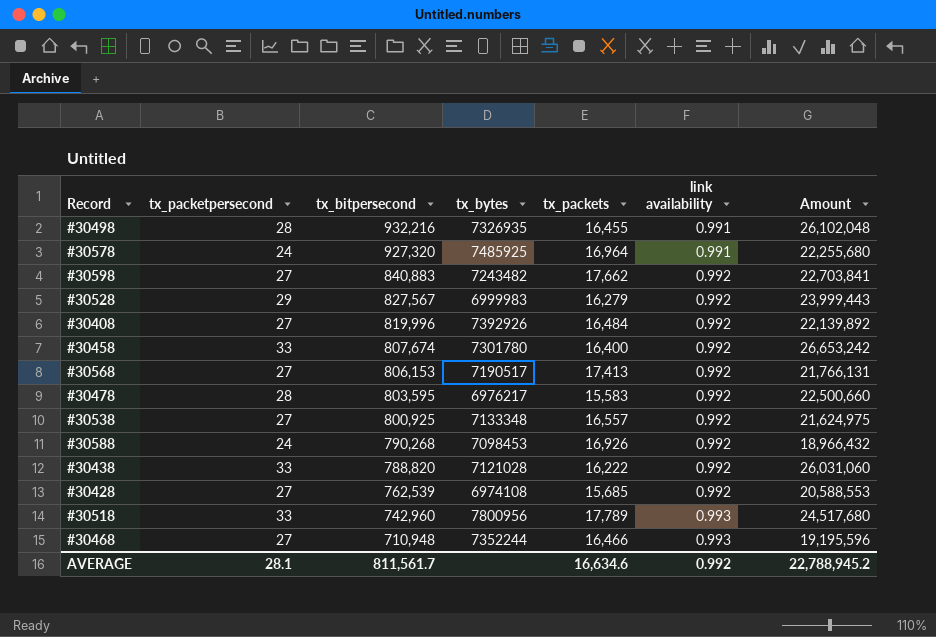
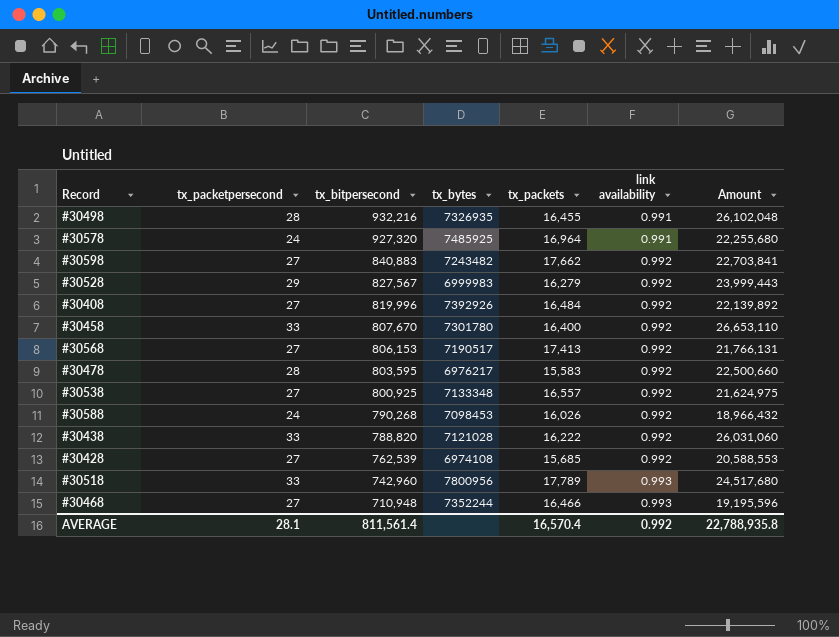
#30458 | tx_bitpersecond: 807,674 -> 807,670
#30458 | Amount: 26,653,242 -> 26,653,110
#30588 | tx_packets: 16,926 -> 16,026
AVERAGE | tx_bitpersecond: 811,561.7 -> 811,561.4
AVERAGE | tx_packets: 16,634.6 -> 16,570.4
AVERAGE | Amount: 22,788,945.2 -> 22,788,935.8

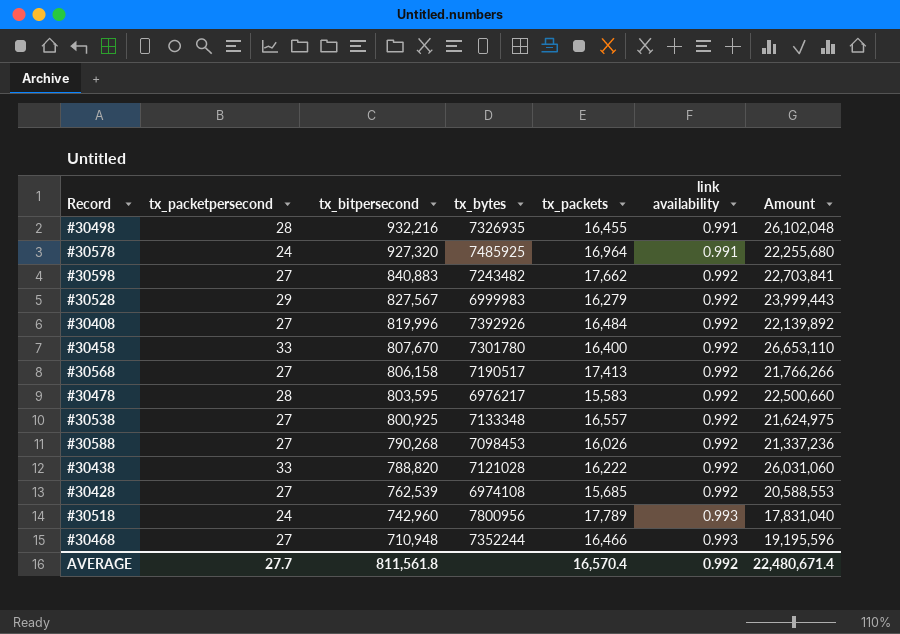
#30568 | tx_bitpersecond: 806,153 -> 806,158
#30568 | Amount: 21,766,131 -> 21,766,266
#30588 | tx_packetpersecond: 24 -> 27
#30588 | Amount: 18,966,432 -> 21,337,236
#30518 | tx_packetpersecond: 33 -> 24
#30518 | Amount: 24,517,680 -> 17,831,040
AVERAGE | tx_packetpersecond: 28.1 -> 27.7
AVERAGE | tx_bitpersecond: 811,561.4 -> 811,561.8
AVERAGE | Amount: 22,788,935.8 -> 22,480,671.4

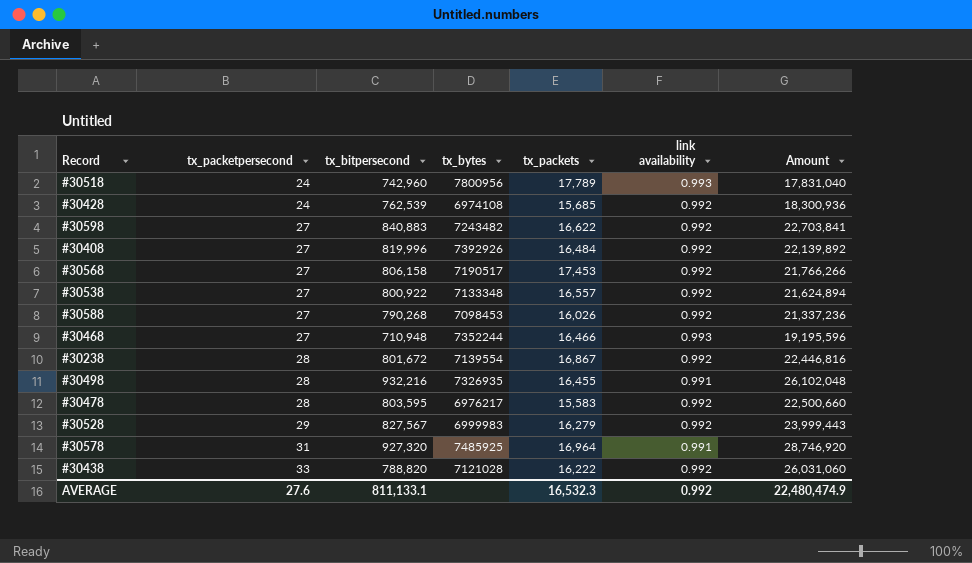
row order: tx_bitpersecond descending -> tx_packetpersecond ascending
row #30458: 33 | 807,670 | 7301780 | 16,400 | 0.992 | 26,653,110 -> none
#30428 | tx_packetpersecond: 27 -> 24
#30428 | Amount: 20,588,553 -> 18,300,936
#30598 | tx_packets: 17,662 -> 16,622
#30568 | tx_packets: 17,413 -> 17,453
#30538 | tx_bitpersecond: 800,925 -> 800,922
#30538 | Amount: 21,624,975 -> 21,624,894
row #30238: none -> 28 | 801,672 | 7139554 | 16,867 | 0.992 | 22,446,816
#30578 | tx_packetpersecond: 24 -> 31
#30578 | Amount: 22,255,680 -> 28,746,920
AVERAGE | tx_packetpersecond: 27.7 -> 27.6
AVERAGE | tx_bitpersecond: 811,561.8 -> 811,133.1
AVERAGE | tx_packets: 16,570.4 -> 16,532.3
AVERAGE | Amount: 22,480,671.4 -> 22,480,474.9

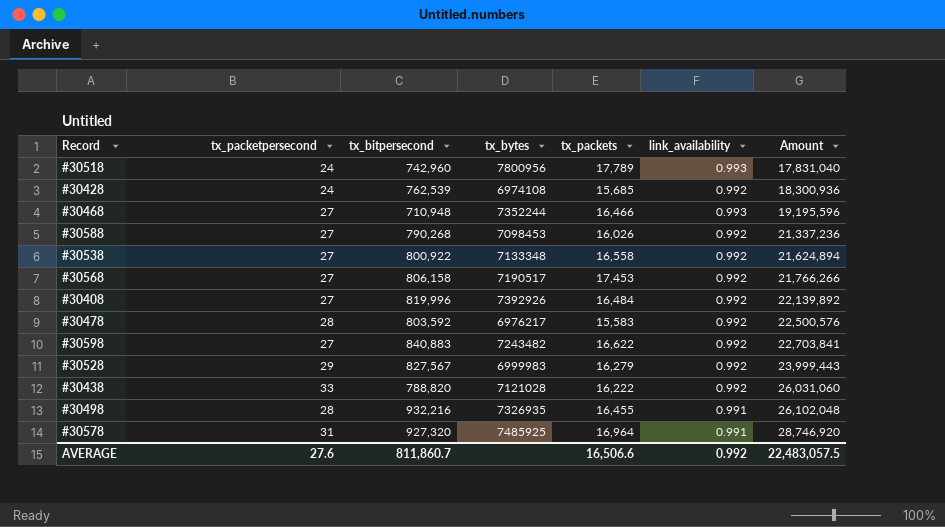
row order: tx_packetpersecond ascending -> Amount ascending
column name: link availability -> link_availability
row #30238: 28 | 801,672 | 7139554 | 16,867 | 0.992 | 22,446,816 -> none
#30538 | tx_packets: 16,557 -> 16,558
#30478 | tx_bitpersecond: 803,595 -> 803,592
#30478 | Amount: 22,500,660 -> 22,500,576
AVERAGE | tx_bitpersecond: 811,133.1 -> 811,860.7
AVERAGE | tx_packets: 16,532.3 -> 16,506.6
AVERAGE | Amount: 22,480,474.9 -> 22,483,057.5

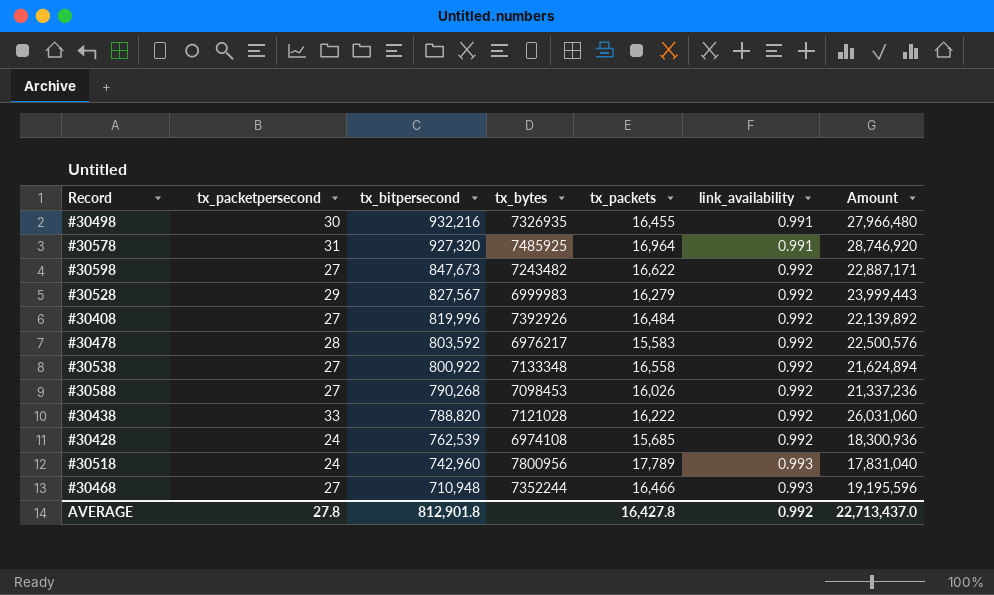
row order: Amount ascending -> tx_bitpersecond descending
row #30568: 27 | 806,158 | 7190517 | 17,453 | 0.992 | 21,766,266 -> none
#30498 | tx_packetpersecond: 28 -> 30
#30498 | Amount: 26,102,048 -> 27,966,480
#30598 | tx_bitpersecond: 840,883 -> 847,673
#30598 | Amount: 22,703,841 -> 22,887,171
AVERAGE | tx_packetpersecond: 27.6 -> 27.8
AVERAGE | tx_bitpersecond: 811,860.7 -> 812,901.8
AVERAGE | tx_packets: 16,506.6 -> 16,427.8
AVERAGE | Amount: 22,483,057.5 -> 22,713,437.0

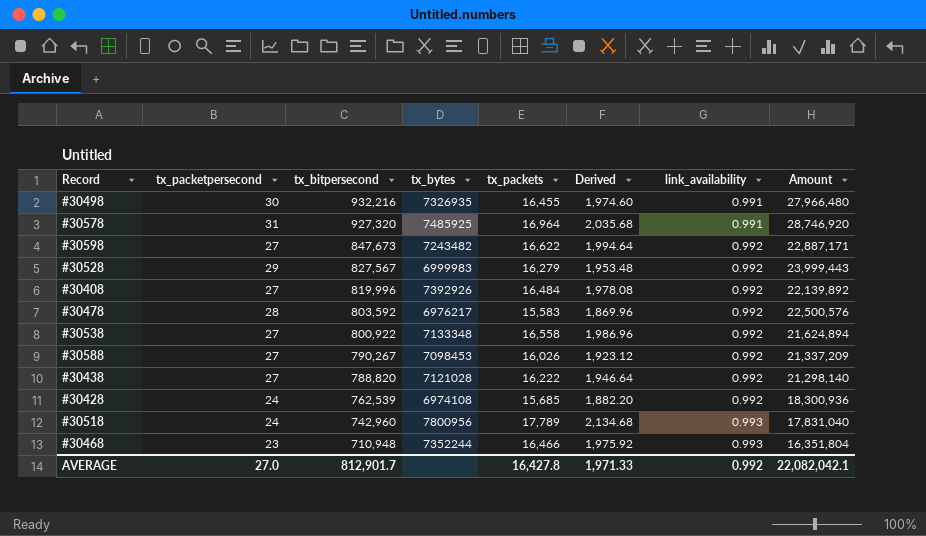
column Derived | formula: none -> [tx_packets] * 0.12
#30588 | tx_bitpersecond: 790,268 -> 790,267
#30588 | Amount: 21,337,236 -> 21,337,209
#30438 | tx_packetpersecond: 33 -> 27
#30438 | Amount: 26,031,060 -> 21,298,140
#30468 | tx_packetpersecond: 27 -> 23
#30468 | Amount: 19,195,596 -> 16,351,804
AVERAGE | tx_packetpersecond: 27.8 -> 27.0
AVERAGE | tx_bitpersecond: 812,901.8 -> 812,901.7
AVERAGE | Amount: 22,713,437.0 -> 22,082,042.1

